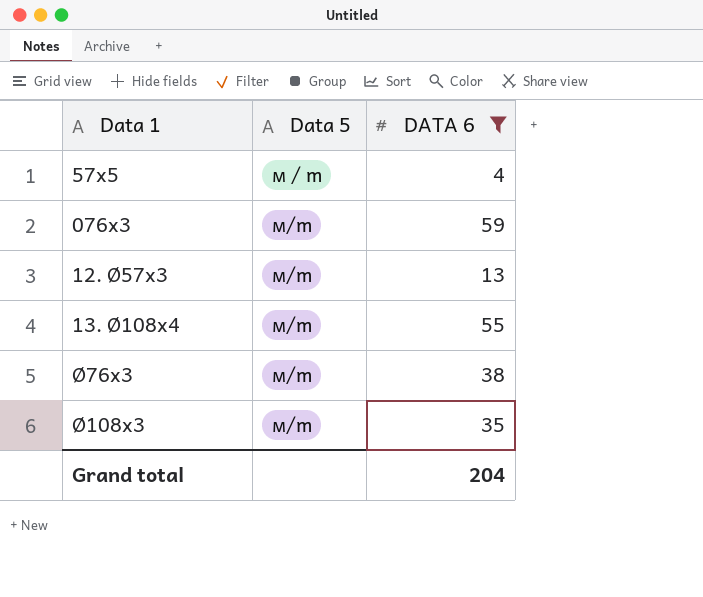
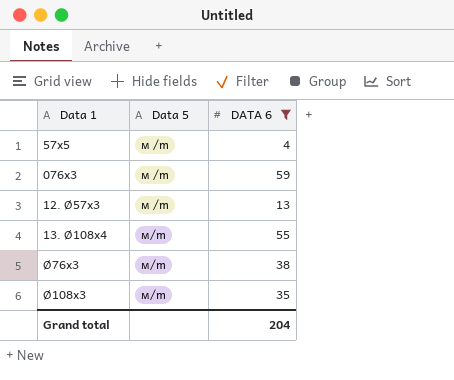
57х5 | Data 5: м / m -> м /m
076x3 | Data 5: м/m -> м /m
12. Ø57х3 | Data 5: м/m -> м /m

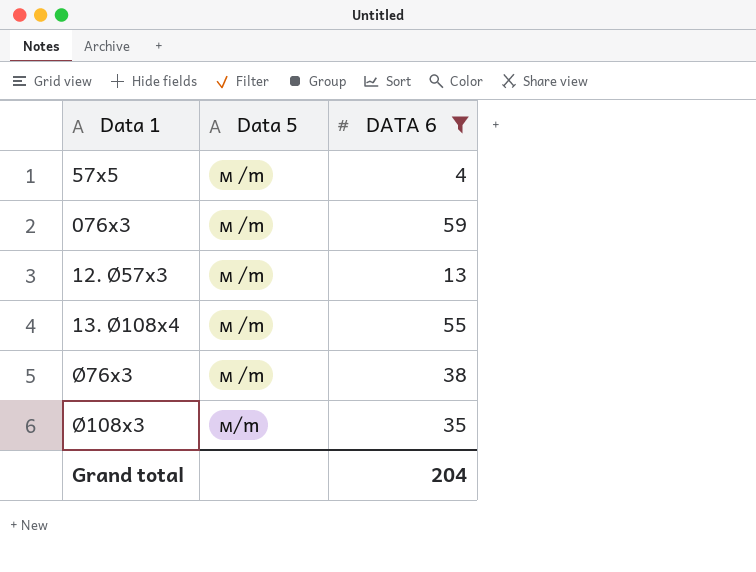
13. Ø108х4 | Data 5: м/m -> м /m
Ø76x3 | Data 5: м/m -> м /m

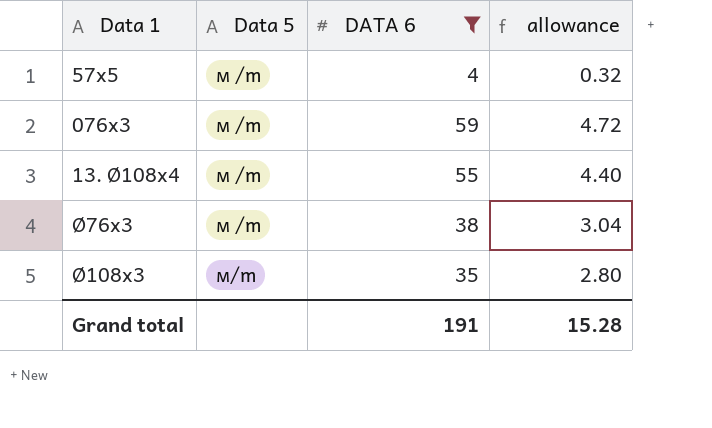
column allowance | formula: none -> [DATA 6] * 0.08
row 12. Ø57х3: м /m | 13 -> none
Grand total | DATA 6: 204 -> 191

